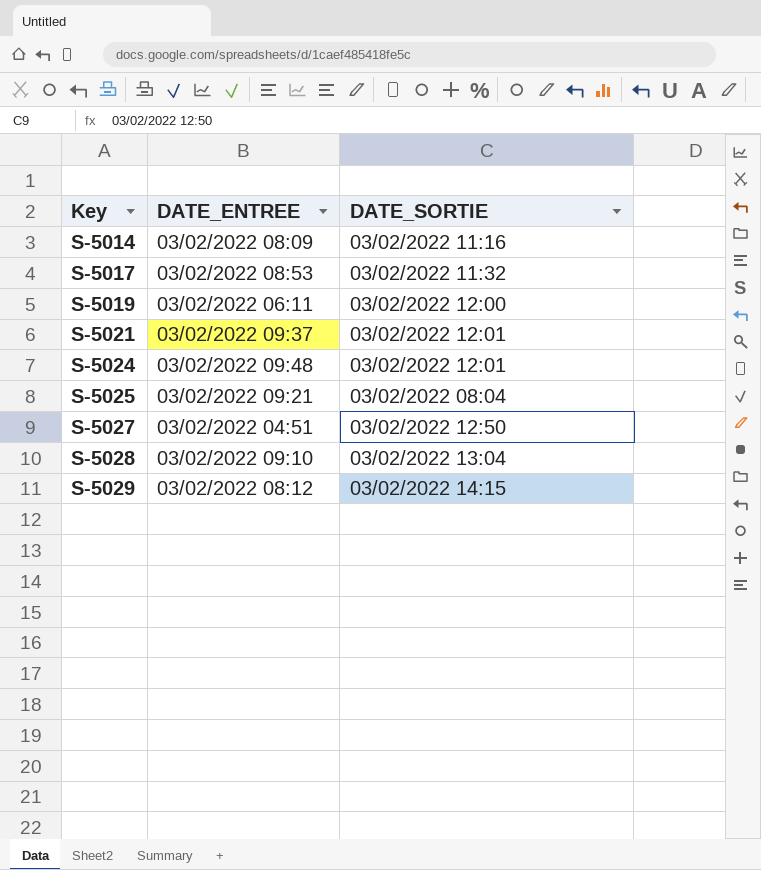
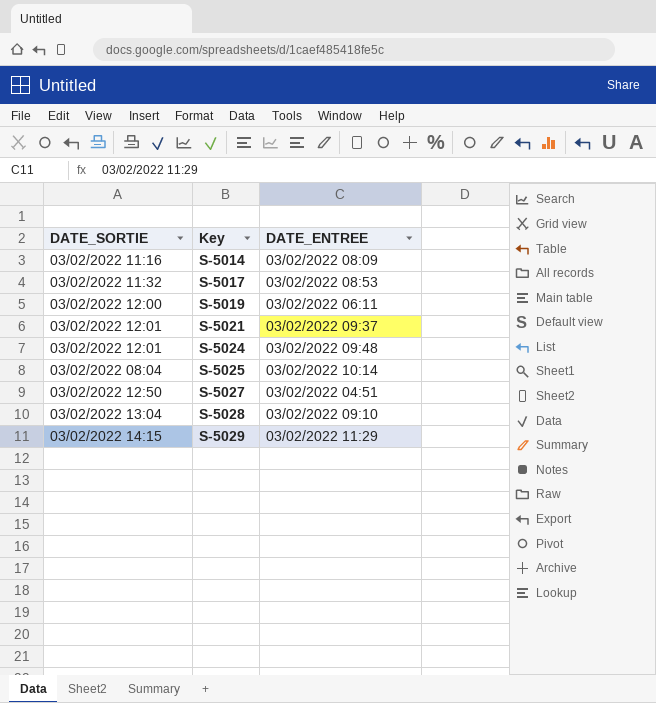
column DATE_SORTIE | position: 3 -> 1
S-5025 | DATE_ENTREE: 03/02/2022 09:21 -> 03/02/2022 10:14
S-5029 | DATE_ENTREE: 03/02/2022 08:12 -> 03/02/2022 11:29

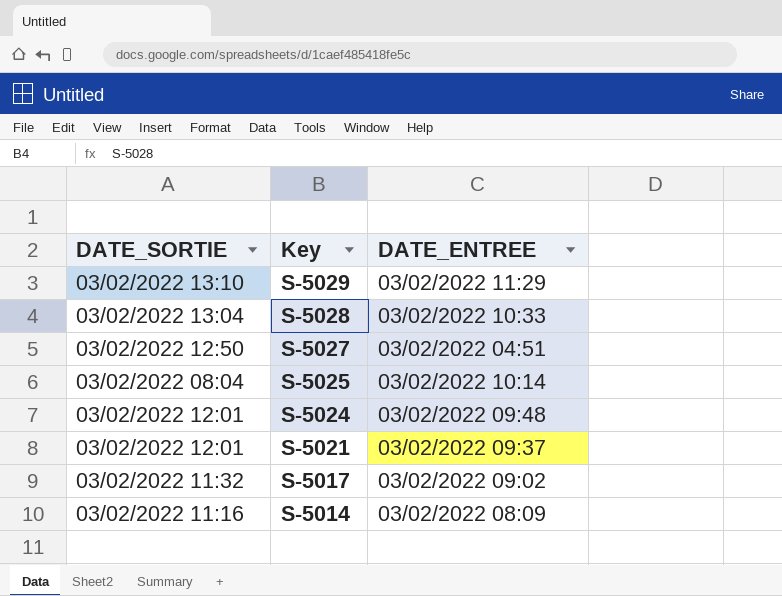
row order: Key ascending -> Key descending
row S-5019: 03/02/2022 12:00 | 03/02/2022 06:11 -> none
S-5029 | DATE_SORTIE: 03/02/2022 14:15 -> 03/02/2022 13:10
S-5028 | DATE_ENTREE: 03/02/2022 09:10 -> 03/02/2022 10:33
S-5017 | DATE_ENTREE: 03/02/2022 08:53 -> 03/02/2022 09:02

